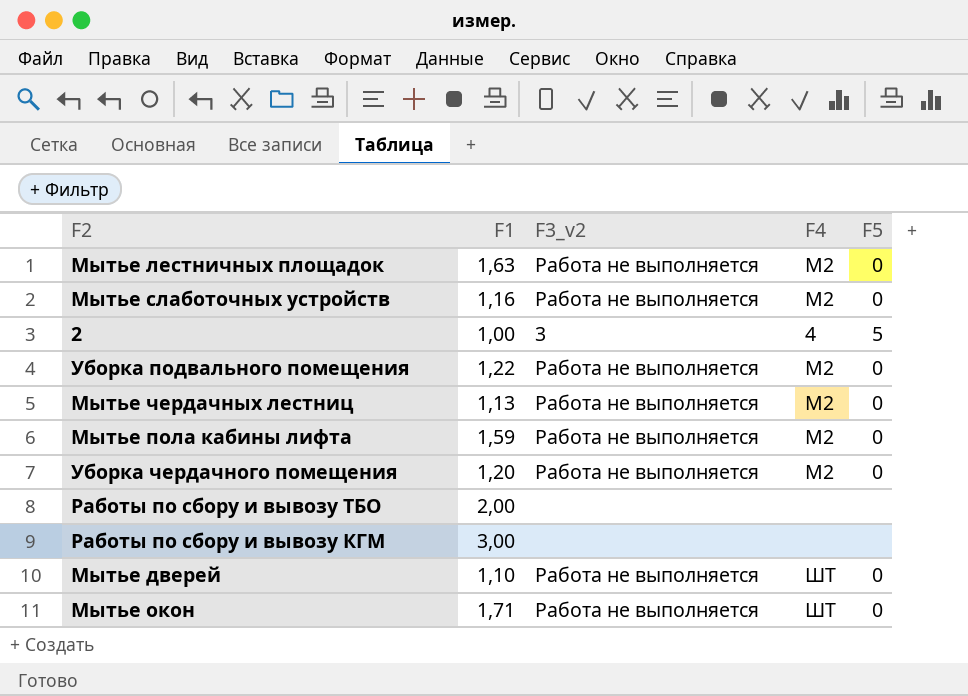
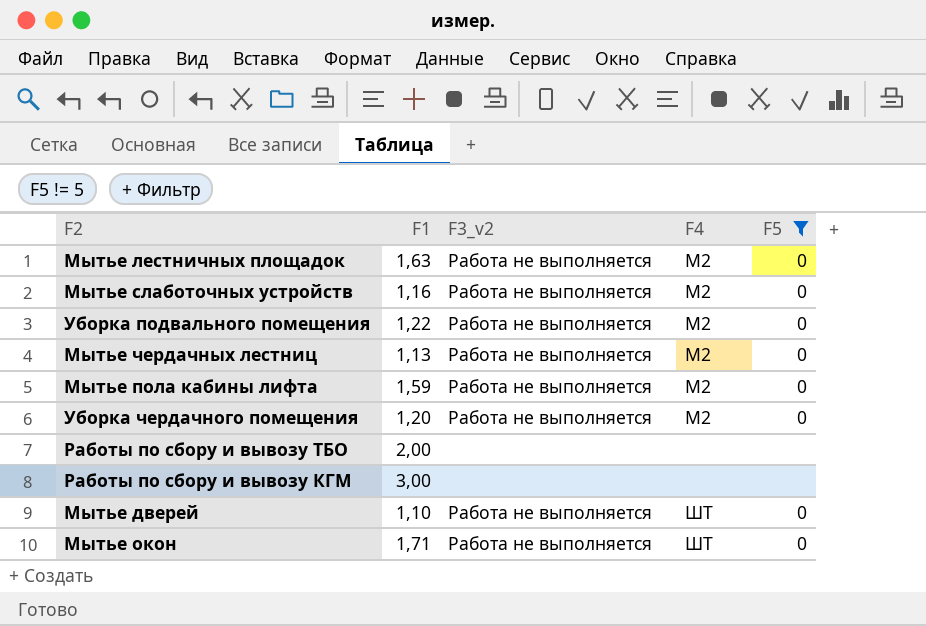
filter: none -> F5 != 5

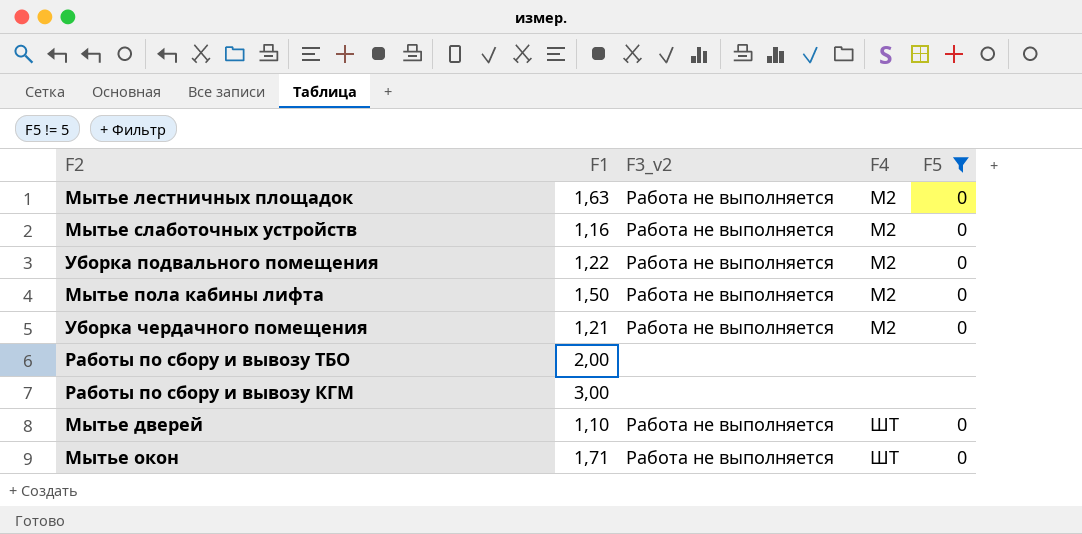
row Мытье чердачных лестниц: 1,13 | Работа не выполняется | М2 | 0 -> none
Мытье пола кабины лифта | F1: 1,59 -> 1,50
Уборка чердачного помещения | F1: 1,20 -> 1,21

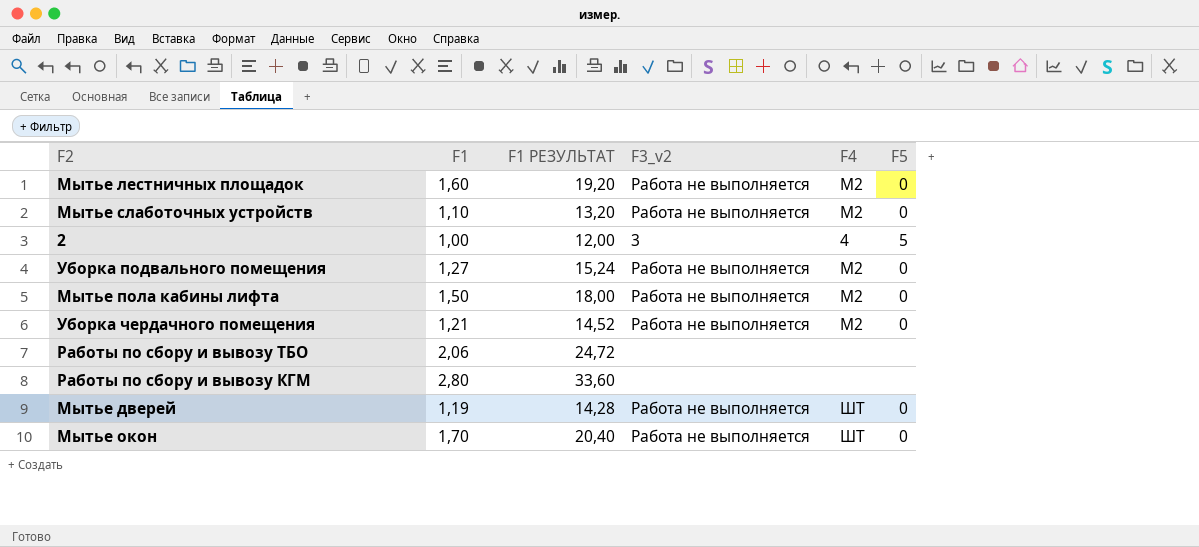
filter: F5 != 5 -> none
column F1 РЕЗУЛЬТАТ | formula: none -> [F1] * 12
Мытье лестничных площадок | F1: 1,63 -> 1,60
Мытье слаботочных устройств | F1: 1,16 -> 1,10
Уборка подвального помещения | F1: 1,22 -> 1,27
Работы по сбору и вывозу ТБО | F1: 2,00 -> 2,06
Работы по сбору и вывозу КГМ | F1: 3,00 -> 2,80
Мытье дверей | F1: 1,10 -> 1,19
Мытье окон | F1: 1,71 -> 1,70

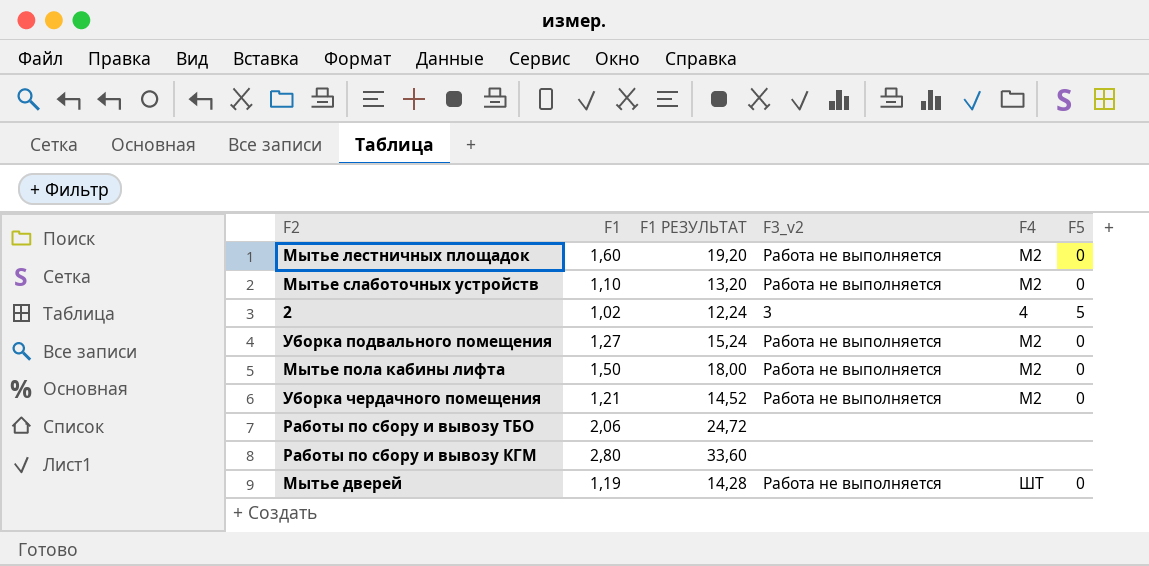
row Мытье окон: 1,70 | 20,40 | Работа не выполняется | ШТ | 0 -> none
2 | F1: 1,00 -> 1,02
2 | F1 РЕЗУЛЬТАТ: 12,00 -> 12,24

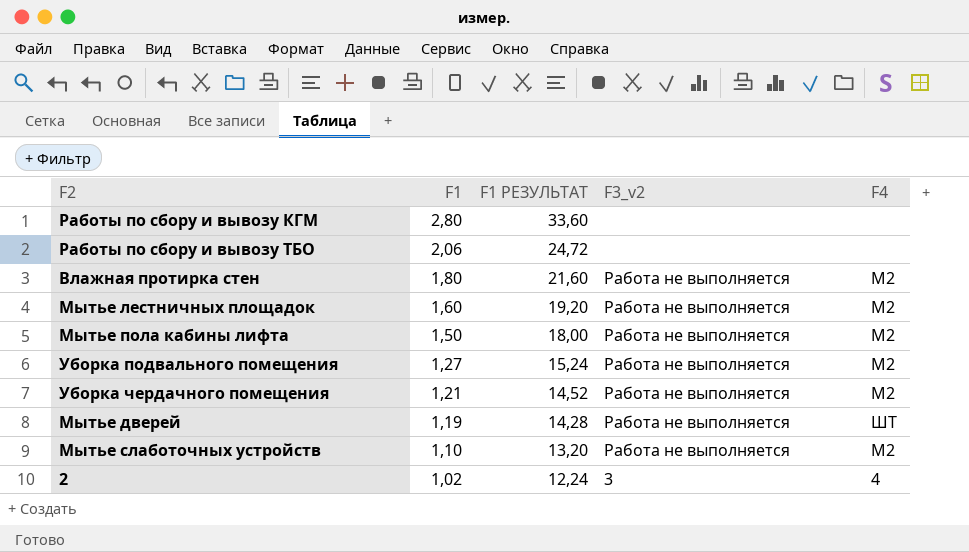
row order: none -> F1 descending
column F5 | position: 6 -> none
row Влажная протирка стен: none -> 1,80 | 21,60 | Работа не выполняется | М2

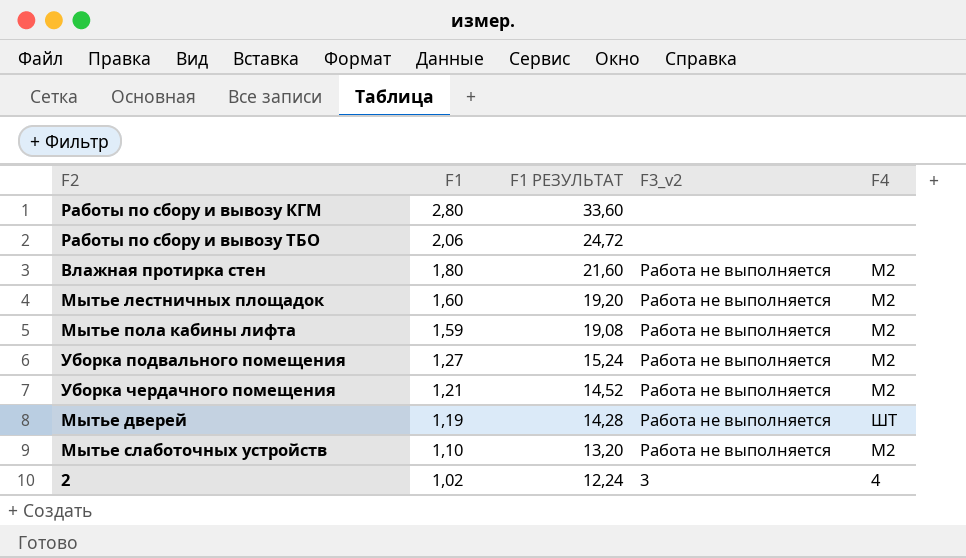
Мытье пола кабины лифта | F1: 1,50 -> 1,59
Мытье пола кабины лифта | F1 РЕЗУЛЬТАТ: 18,00 -> 19,08

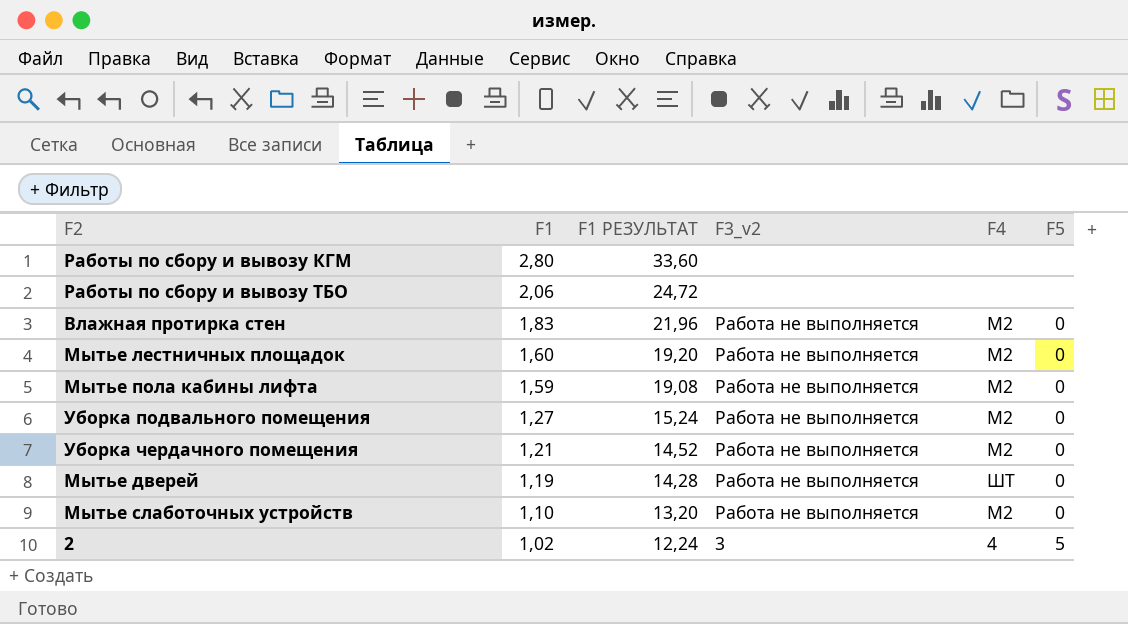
column F5 | position: none -> 6
Влажная протирка стен | F1: 1,80 -> 1,83
Влажная протирка стен | F1 РЕЗУЛЬТАТ: 21,60 -> 21,96

